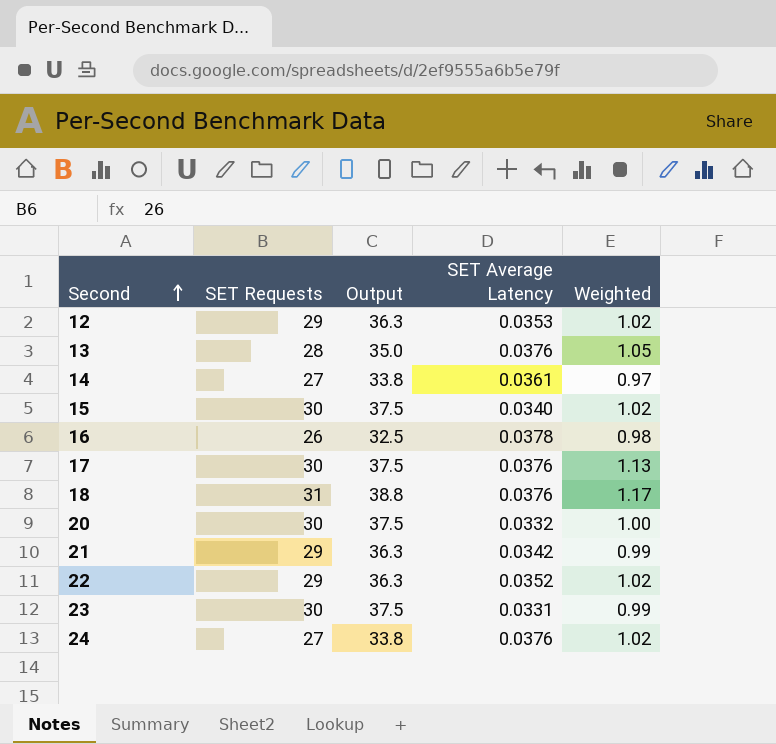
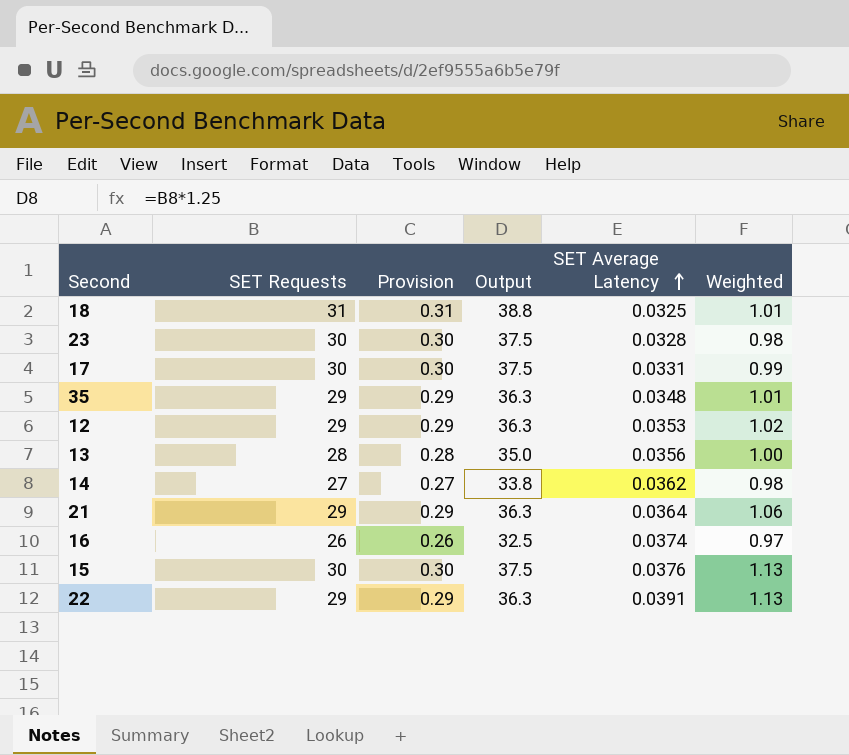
row order: Second ascending -> SET Average Latency ascending
column Provision | formula: none -> [SET Requests] * 0.01
row 20: 30 | 37.5 | 0.0332 | 1.00 -> none
row 24: 27 | 33.8 | 0.0376 | 1.02 -> none
18 | SET Average Latency: 0.0376 -> 0.0325
18 | Weighted: 1.17 -> 1.01
23 | SET Average Latency: 0.0331 -> 0.0328
23 | Weighted: 0.99 -> 0.98
17 | SET Average Latency: 0.0376 -> 0.0331
17 | Weighted: 1.13 -> 0.99
row 35: none -> 29 | 0.29 | 36.3 | 0.0348 | 1.01
13 | SET Average Latency: 0.0376 -> 0.0356
13 | Weighted: 1.05 -> 1.00
14 | SET Average Latency: 0.0361 -> 0.0362
14 | Weighted: 0.97 -> 0.98
21 | SET Average Latency: 0.0342 -> 0.0364
21 | Weighted: 0.99 -> 1.06
16 | SET Average Latency: 0.0378 -> 0.0374
16 | Weighted: 0.98 -> 0.97
15 | SET Average Latency: 0.0340 -> 0.0376
15 | Weighted: 1.02 -> 1.13
22 | SET Average Latency: 0.0352 -> 0.0391
22 | Weighted: 1.02 -> 1.13

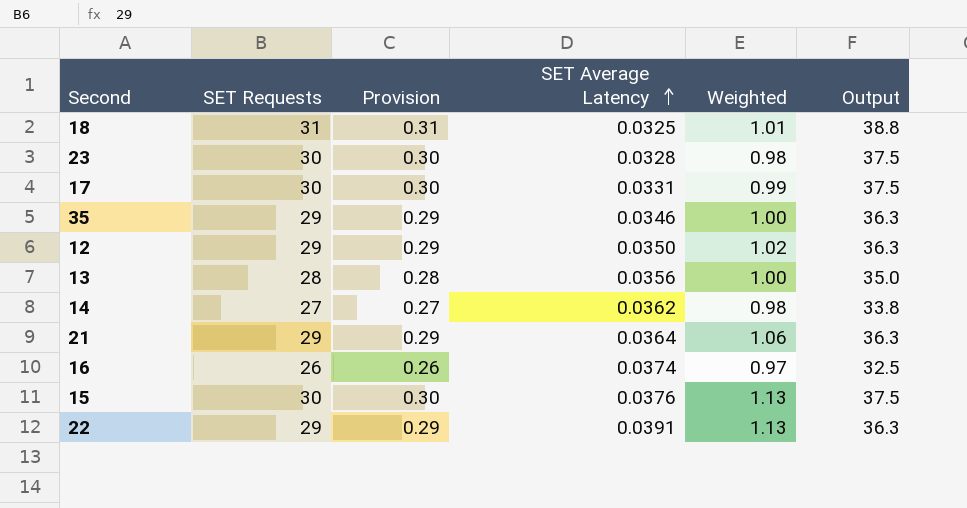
column Output | position: 4 -> 6
35 | SET Average Latency: 0.0348 -> 0.0346
35 | Weighted: 1.01 -> 1.00
12 | SET Average Latency: 0.0353 -> 0.0350

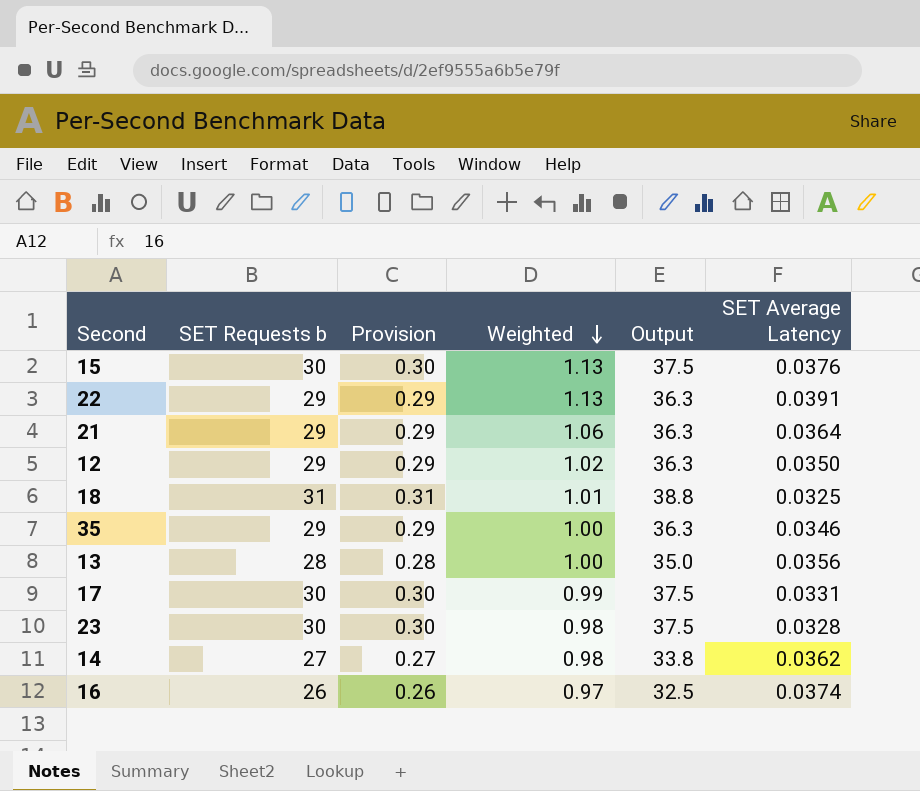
row order: SET Average Latency ascending -> Weighted descending
column name: SET Requests -> SET Requests b
column SET Average Latency | position: 4 -> 6

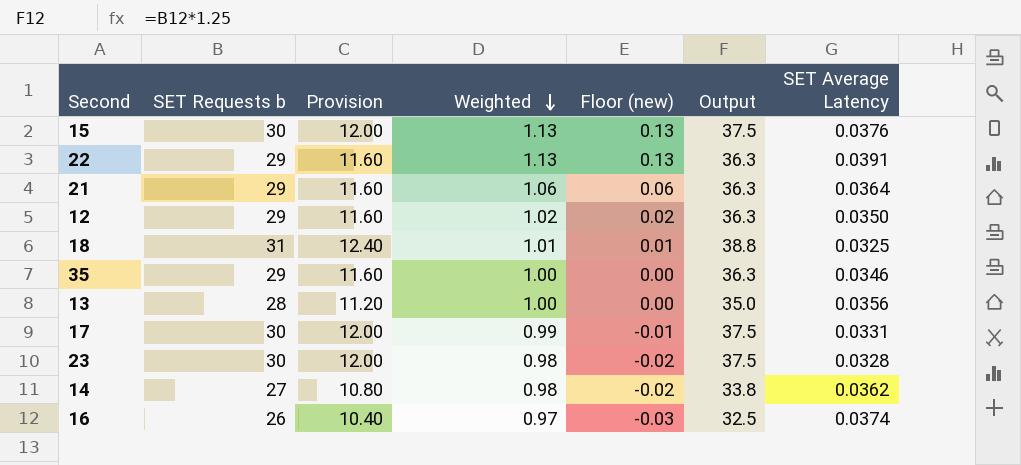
column Provision | formula: [SET Requests b] * 0.01 -> [SET Requests b] * 0.4
column Floor (new) | formula: none -> [Weighted] - 1

